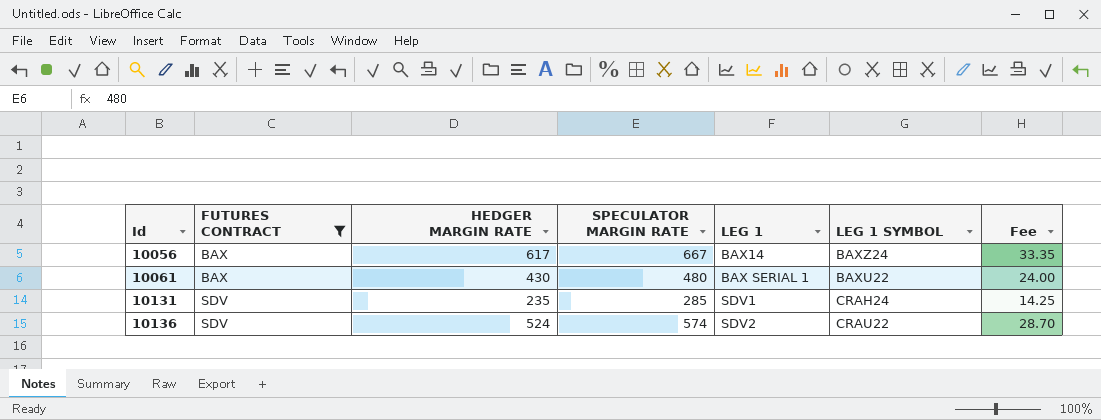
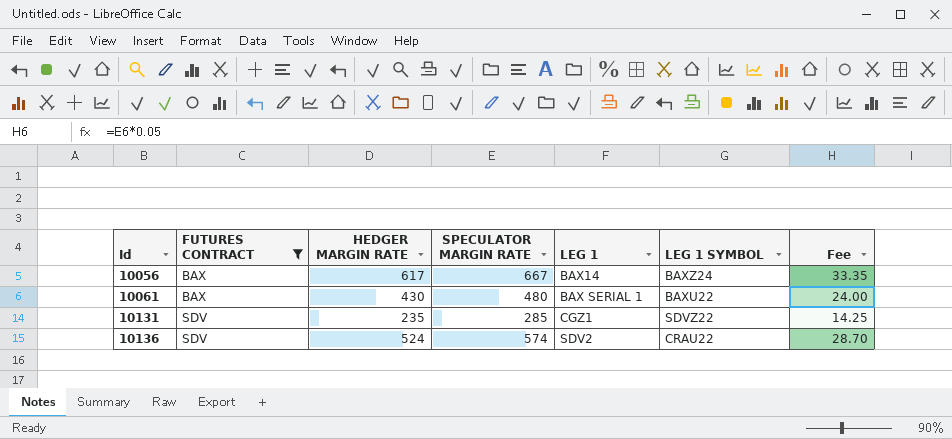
10131 | LEG 1: SDV1 -> CGZ1
10131 | LEG 1 SYMBOL: CRAH24 -> SDVZ22

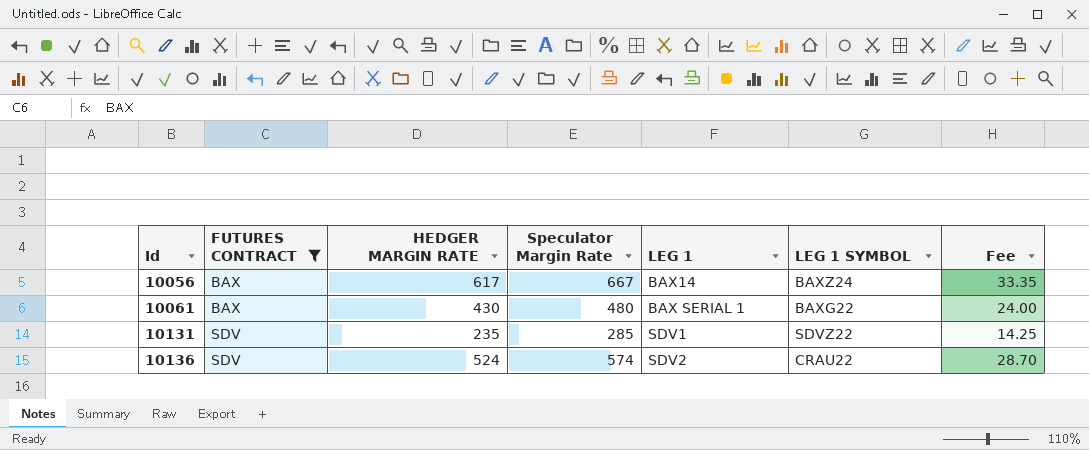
column name: SPECULATOR MARGIN RATE -> Speculator Margin Rate
10061 | LEG 1 SYMBOL: BAXU22 -> BAXG22
10131 | LEG 1: CGZ1 -> SDV1

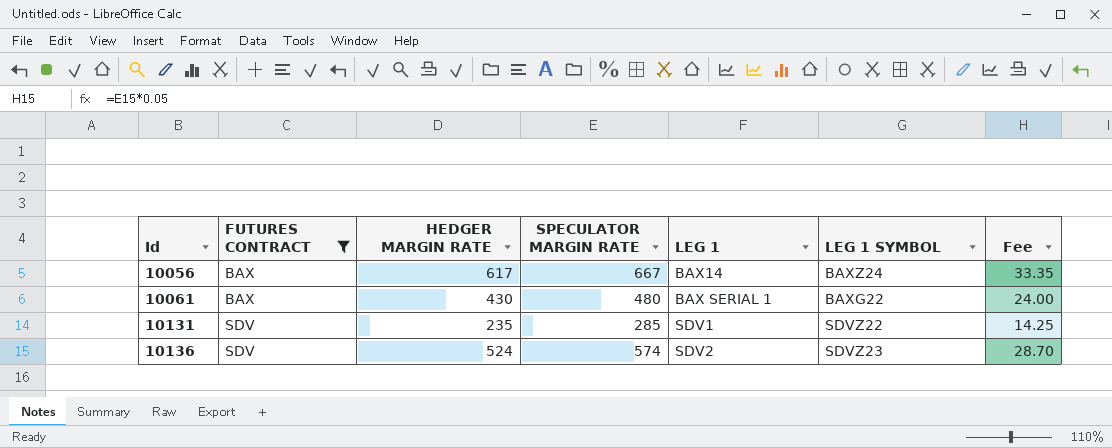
column name: Speculator Margin Rate -> SPECULATOR MARGIN RATE
10136 | LEG 1 SYMBOL: CRAU22 -> SDVZ23

